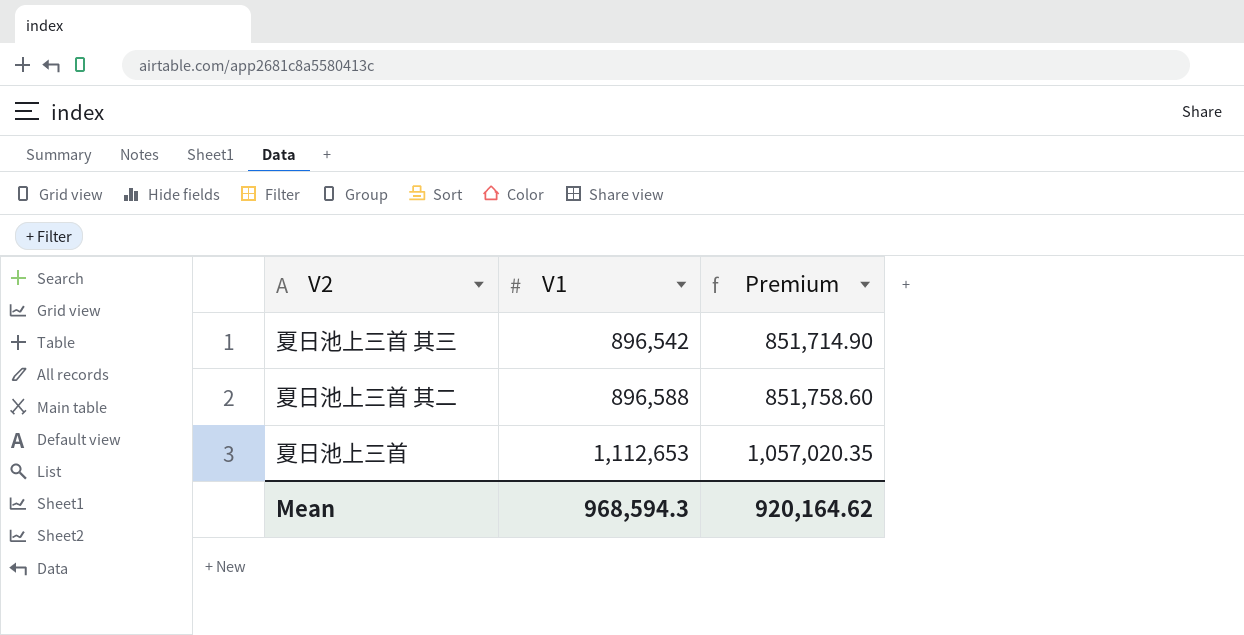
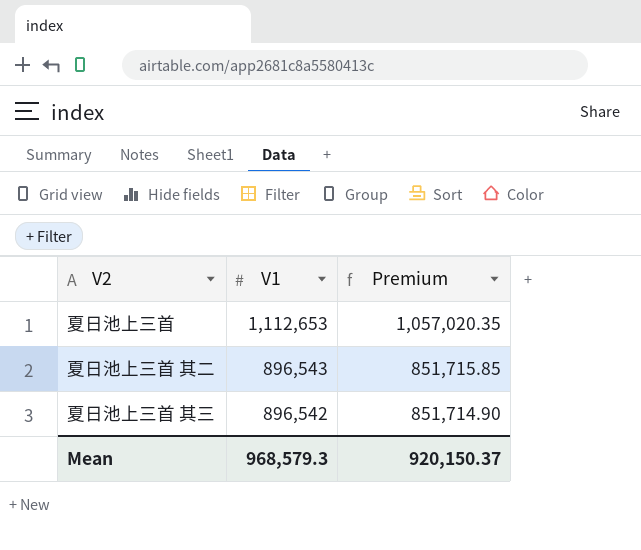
row order: V1 ascending -> V1 descending
夏日池上三首 其二 | V1: 896,588 -> 896,543
夏日池上三首 其二 | Premium: 851,758.60 -> 851,715.85
Mean | V1: 968,594.3 -> 968,579.3
Mean | Premium: 920,164.62 -> 920,150.37

